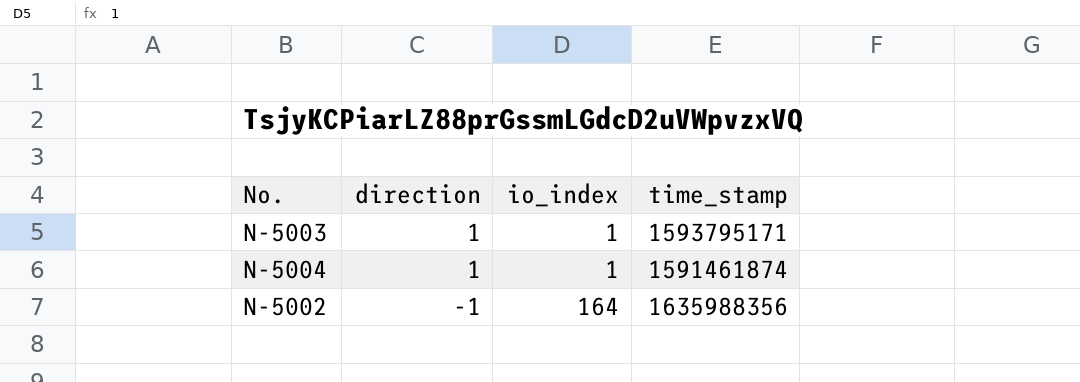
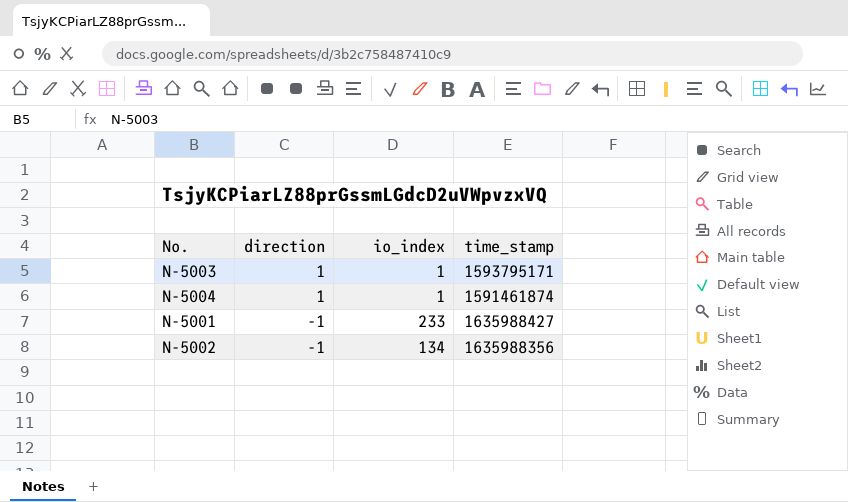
row N-5001: none -> -1 | 233 | 1635988427
N-5002 | io_index: 164 -> 134

